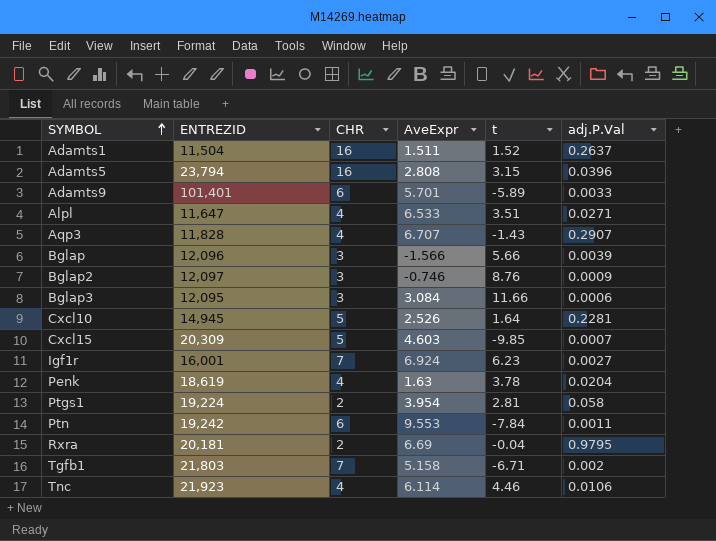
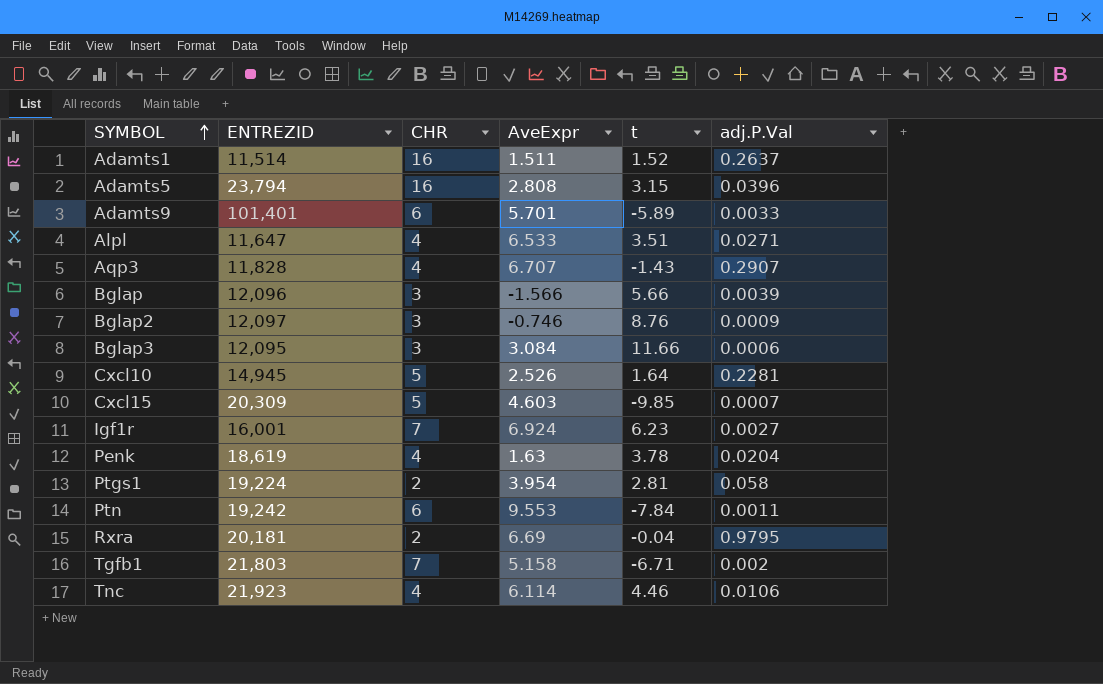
Adamts1 | ENTREZID: 11,504 -> 11,514

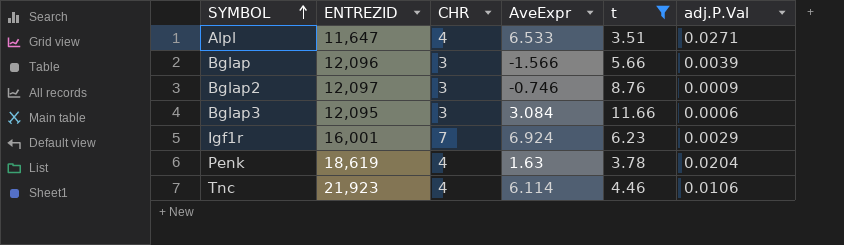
filter: none -> t >= 3.51
Igf1r | adj.P.Val: 0.0027 -> 0.0029

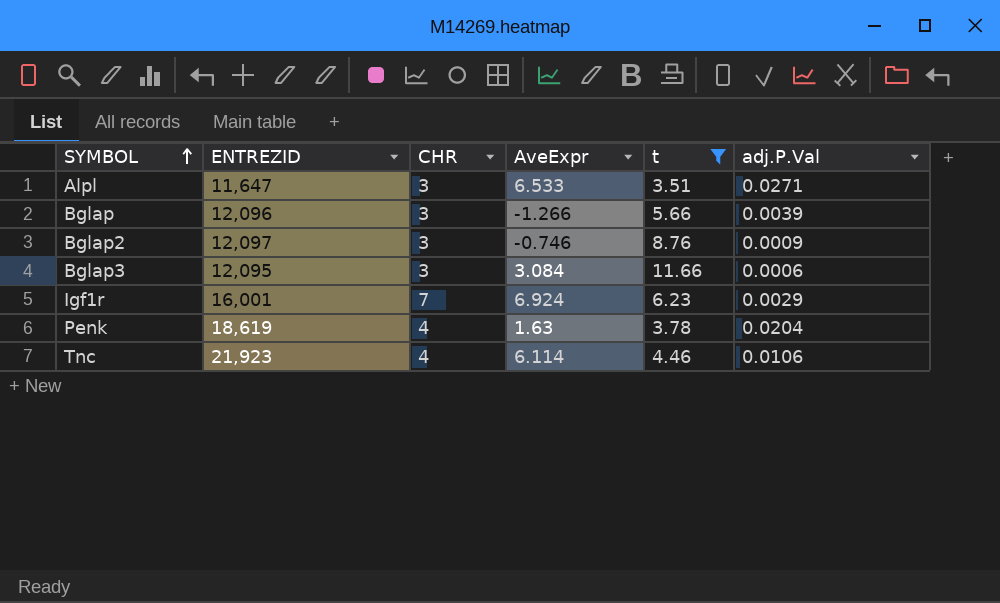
Alpl | CHR: 4 -> 3
Bglap | AveExpr: -1.566 -> -1.266

